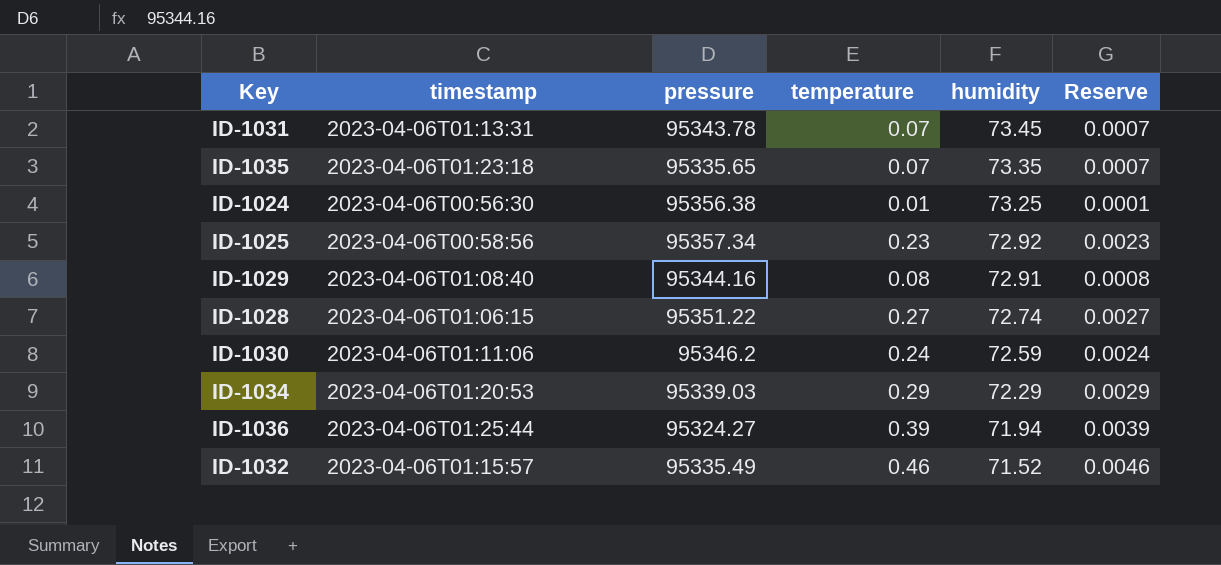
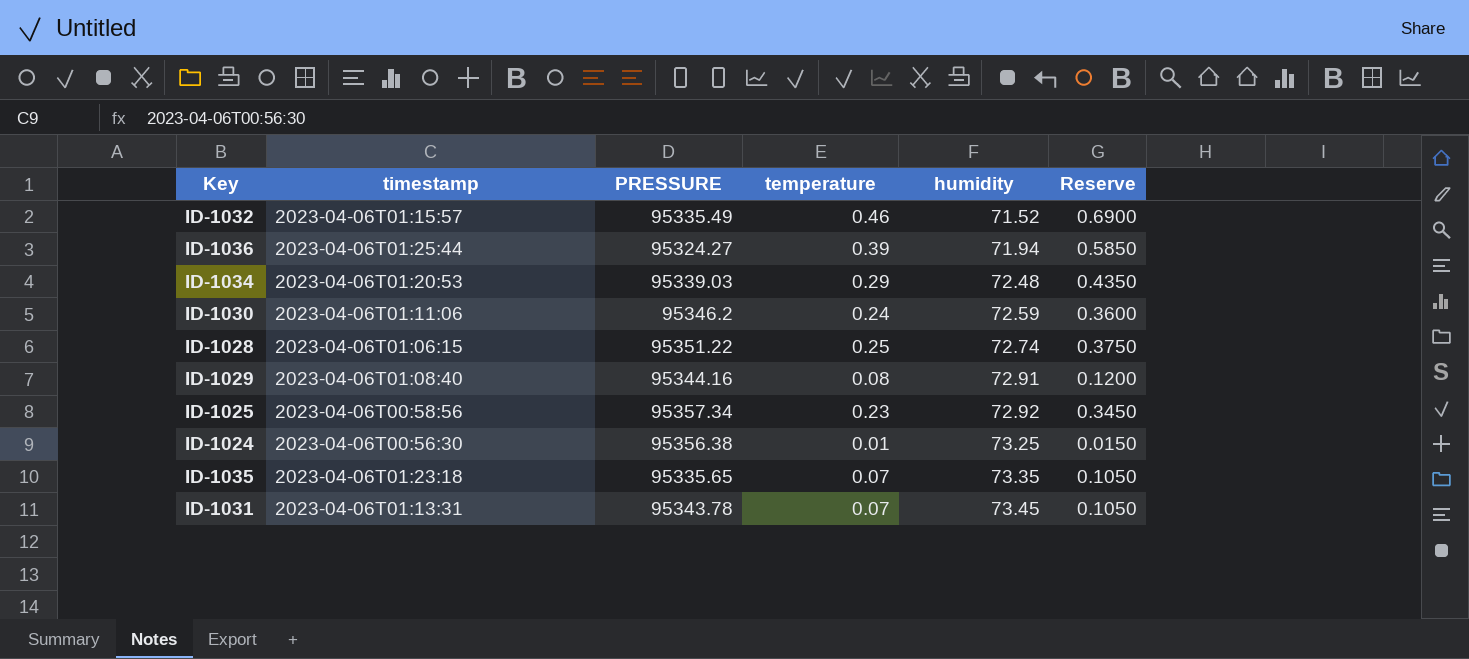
row order: humidity descending -> humidity ascending
column name: pressure -> PRESSURE
column Reserve | formula: [temperature] * 0.01 -> [temperature] * 1.5
ID-1034 | humidity: 72.29 -> 72.48
ID-1028 | temperature: 0.27 -> 0.25

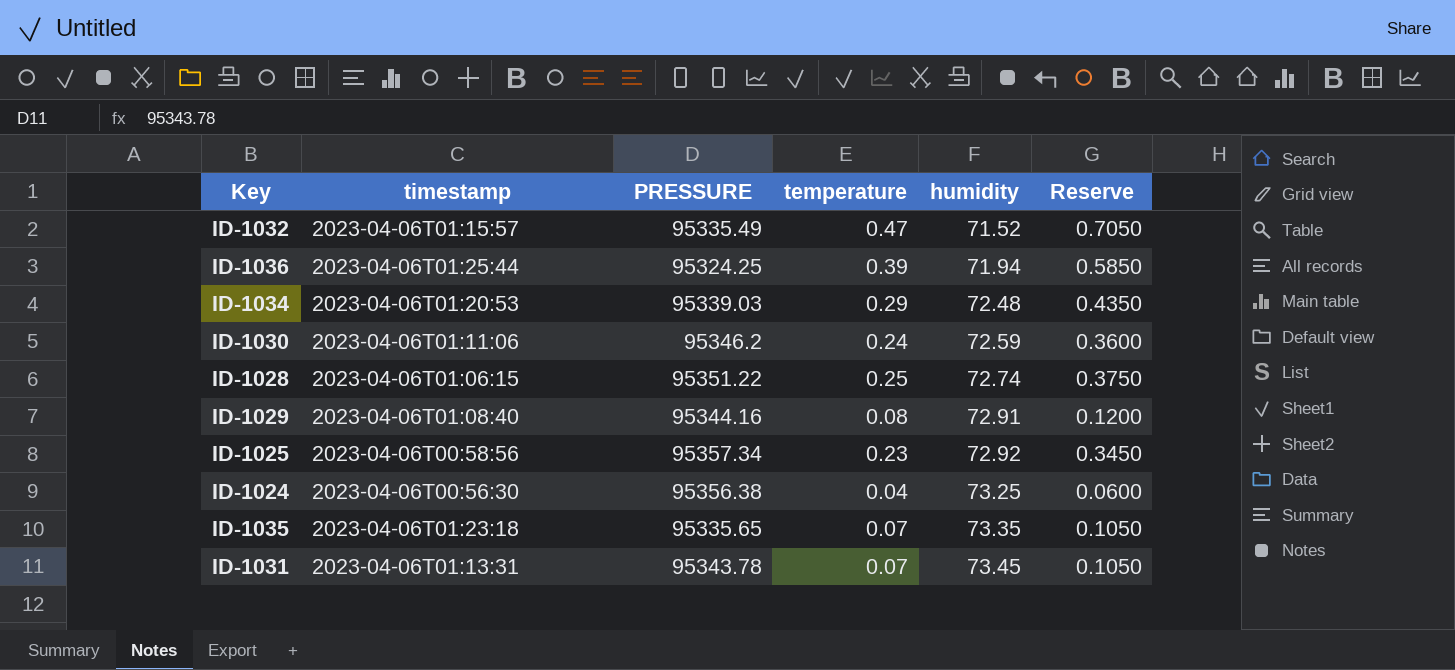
ID-1032 | temperature: 0.46 -> 0.47
ID-1032 | Reserve: 0.6900 -> 0.7050
ID-1036 | PRESSURE: 95324.27 -> 95324.25
ID-1024 | temperature: 0.01 -> 0.04
ID-1024 | Reserve: 0.0150 -> 0.0600

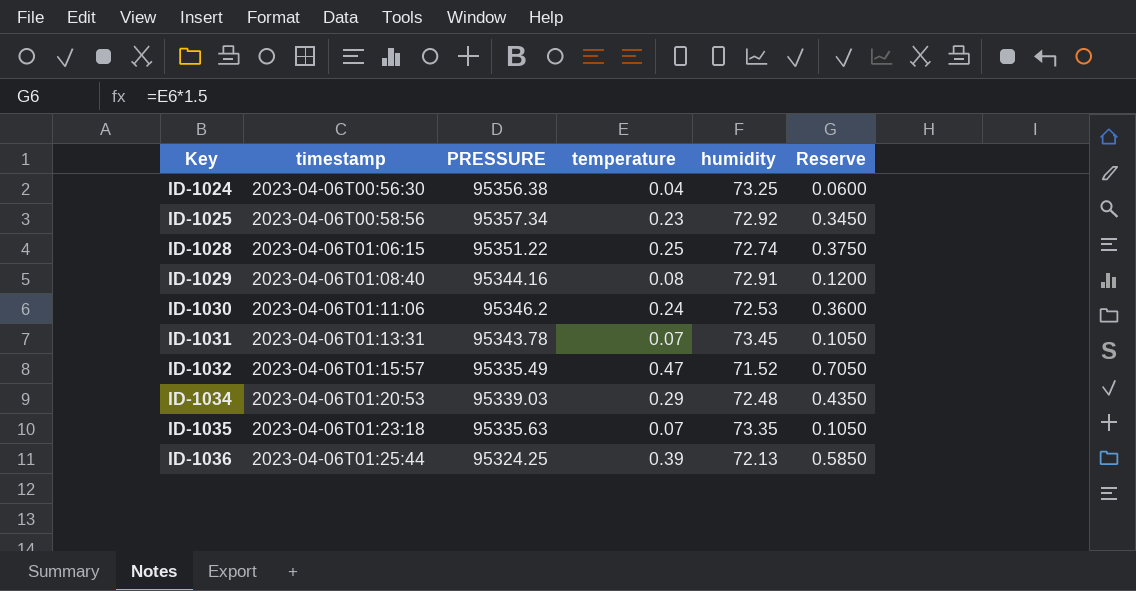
row order: humidity ascending -> Key ascending
ID-1030 | humidity: 72.59 -> 72.53
ID-1035 | PRESSURE: 95335.65 -> 95335.63
ID-1036 | humidity: 71.94 -> 72.13

